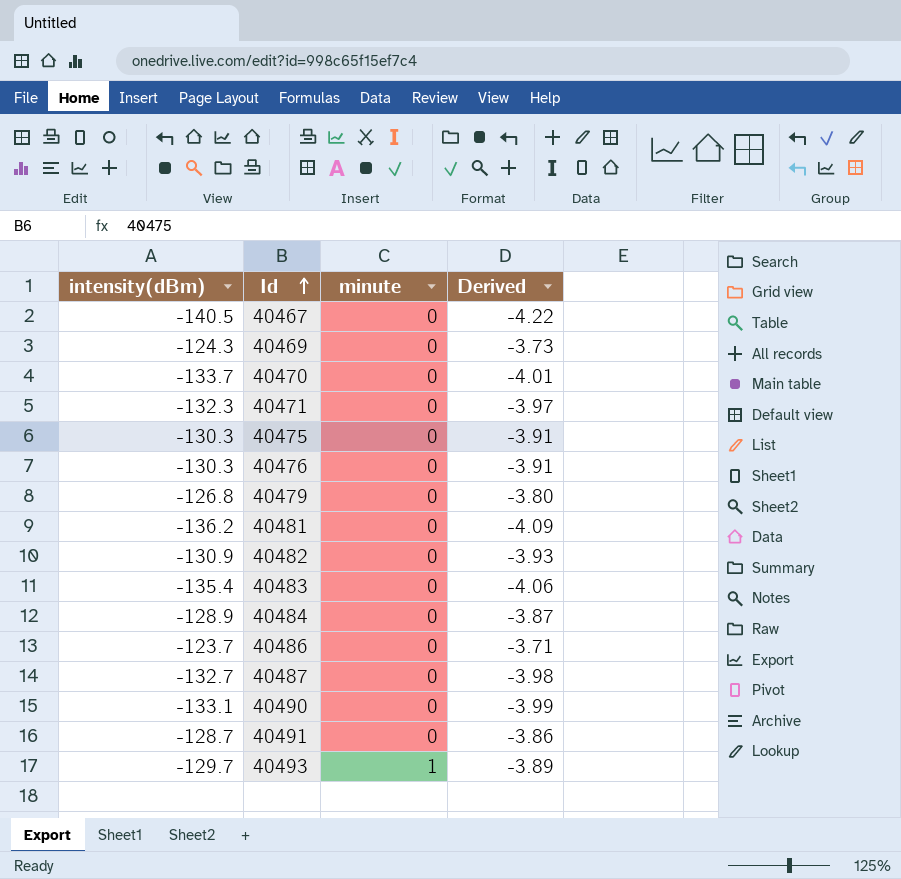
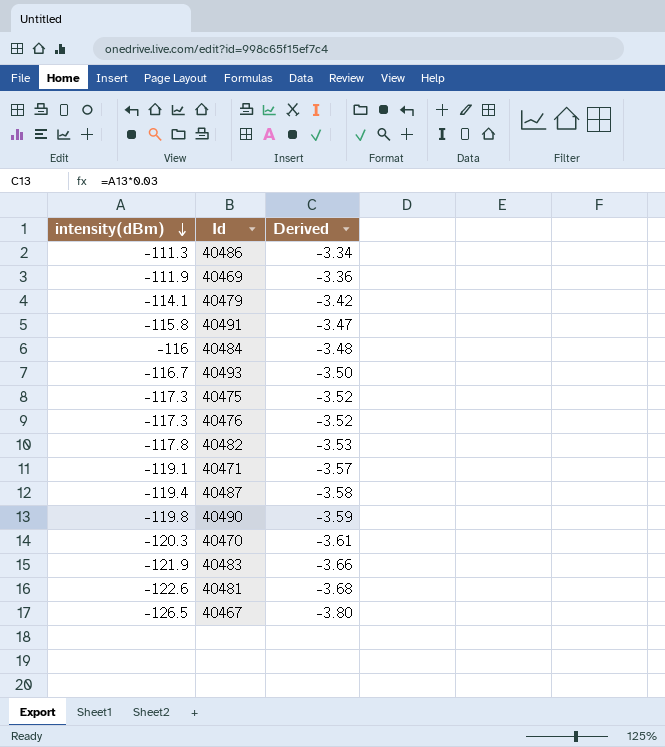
row order: Id ascending -> intensity(dBm) descending
column minute | position: 3 -> none
40486 | intensity(dBm): -123.7 -> -111.3
40486 | Derived: -3.71 -> -3.34
40469 | intensity(dBm): -124.3 -> -111.9
40469 | Derived: -3.73 -> -3.36
40479 | intensity(dBm): -126.8 -> -114.1
40479 | Derived: -3.80 -> -3.42
40491 | intensity(dBm): -128.7 -> -115.8
40491 | Derived: -3.86 -> -3.47
40484 | intensity(dBm): -128.9 -> -116
40484 | Derived: -3.87 -> -3.48
40493 | intensity(dBm): -129.7 -> -116.7
40493 | Derived: -3.89 -> -3.50
40475 | intensity(dBm): -130.3 -> -117.3
40475 | Derived: -3.91 -> -3.52
40476 | intensity(dBm): -130.3 -> -117.3
40476 | Derived: -3.91 -> -3.52
40482 | intensity(dBm): -130.9 -> -117.8
40482 | Derived: -3.93 -> -3.53
40471 | intensity(dBm): -132.3 -> -119.1
40471 | Derived: -3.97 -> -3.57
40487 | intensity(dBm): -132.7 -> -119.4
40487 | Derived: -3.98 -> -3.58
40490 | intensity(dBm): -133.1 -> -119.8
40490 | Derived: -3.99 -> -3.59
40470 | intensity(dBm): -133.7 -> -120.3
40470 | Derived: -4.01 -> -3.61
40483 | intensity(dBm): -135.4 -> -121.9
40483 | Derived: -4.06 -> -3.66
40481 | intensity(dBm): -136.2 -> -122.6
40481 | Derived: -4.09 -> -3.68
40467 | intensity(dBm): -140.5 -> -126.5
40467 | Derived: -4.22 -> -3.80

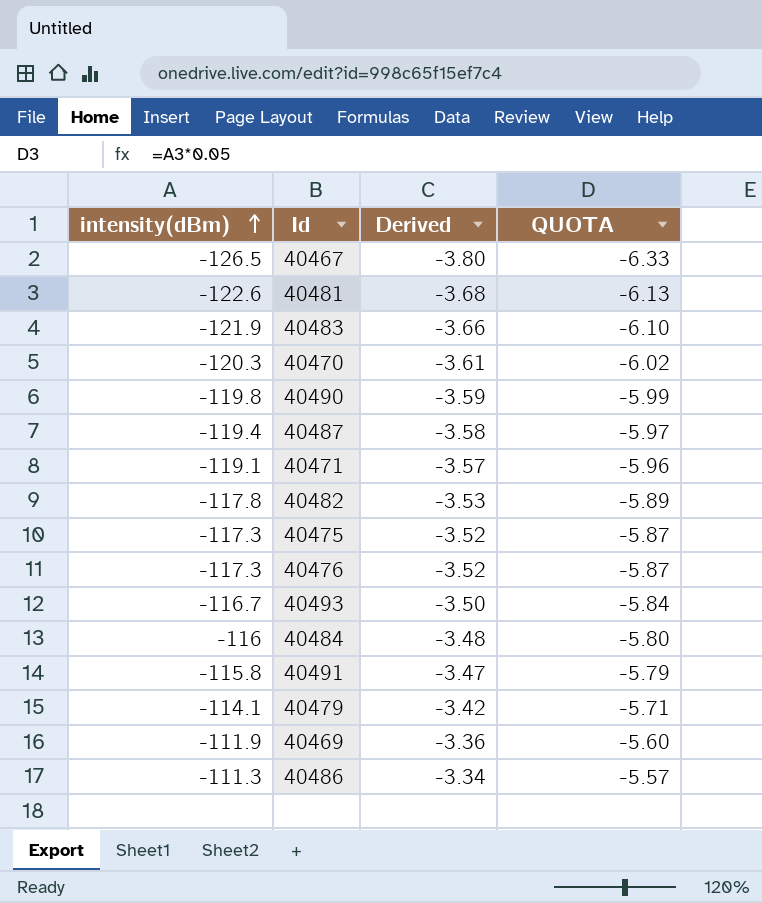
row order: intensity(dBm) descending -> intensity(dBm) ascending
column QUOTA | formula: none -> [intensity(dBm)] * 0.05

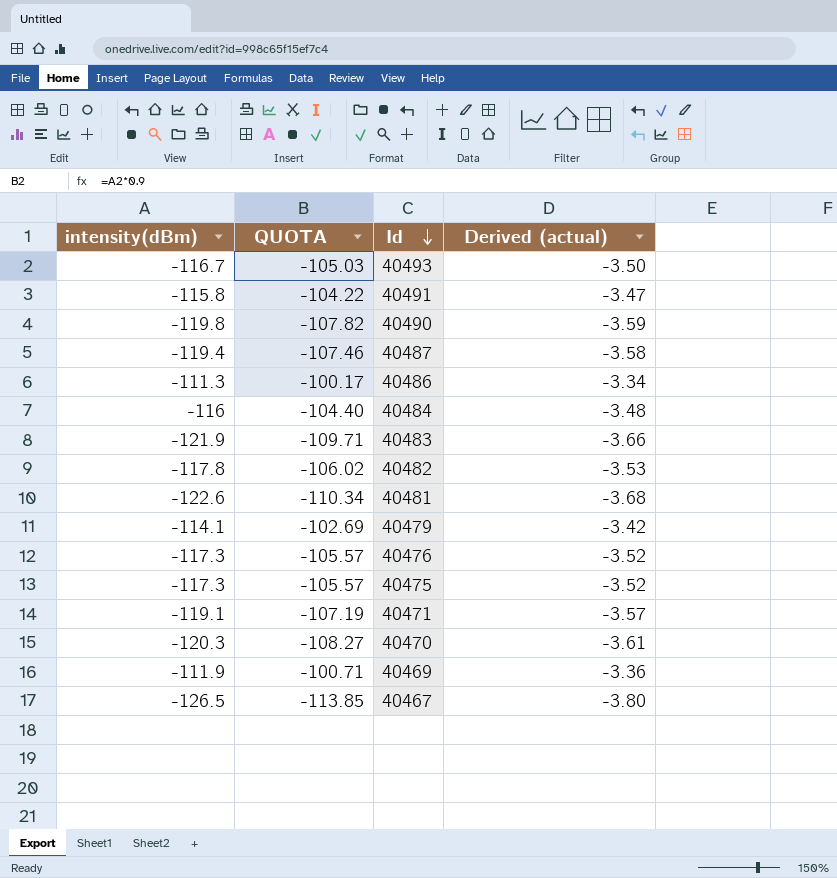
row order: intensity(dBm) ascending -> Id descending
column QUOTA | formula: [intensity(dBm)] * 0.05 -> [intensity(dBm)] * 0.9
column QUOTA | position: 4 -> 2
column name: Derived -> Derived (actual)

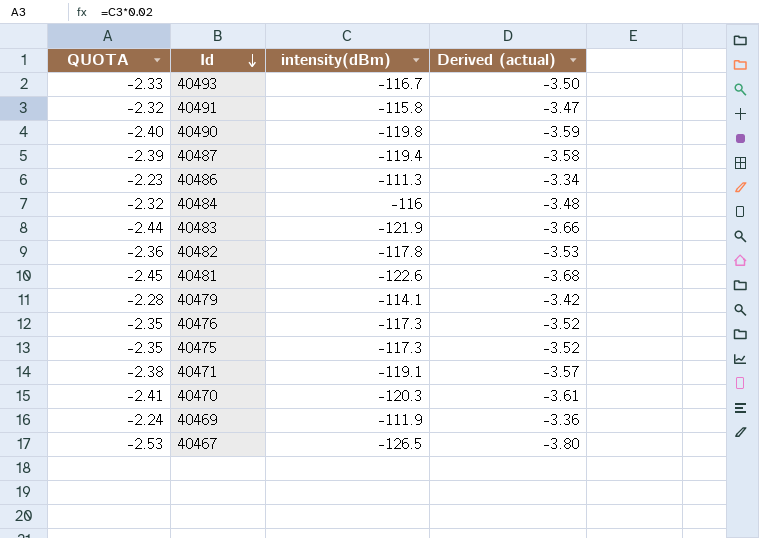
column QUOTA | formula: [intensity(dBm)] * 0.9 -> [intensity(dBm)] * 0.02
column intensity(dBm) | position: 1 -> 3

